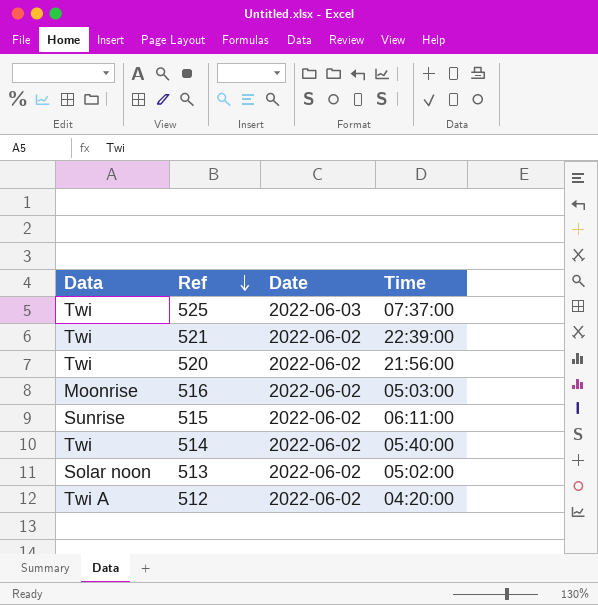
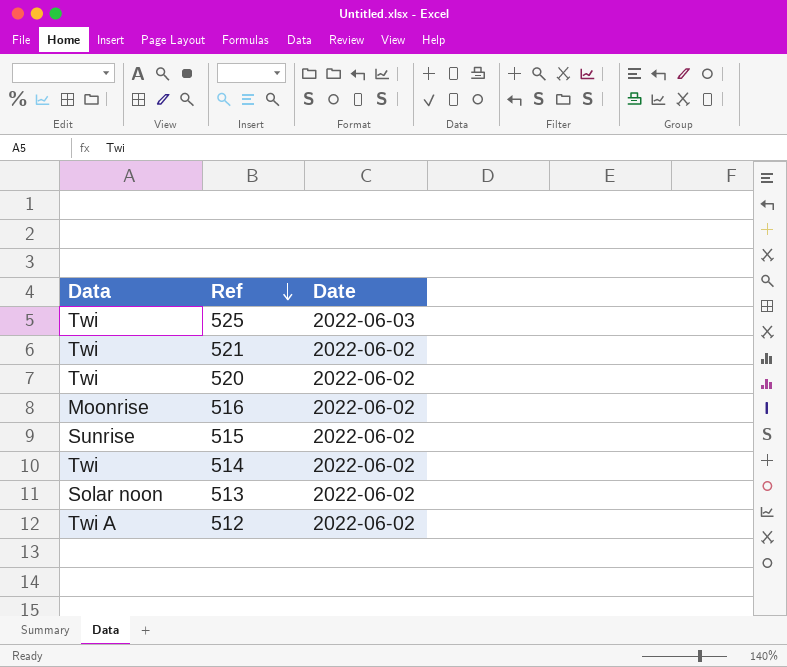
column Time | position: 4 -> none

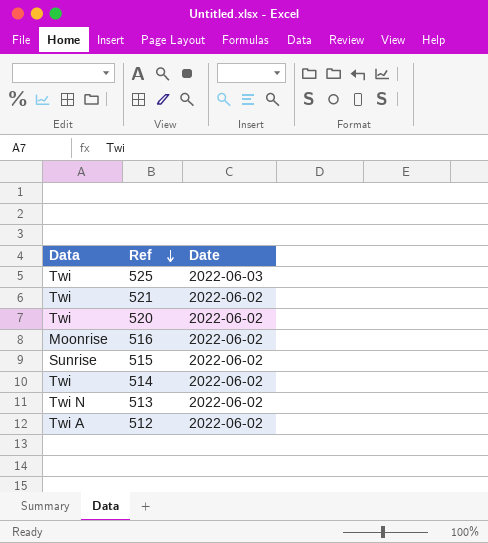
513 | Data: Solar noon -> Twi N

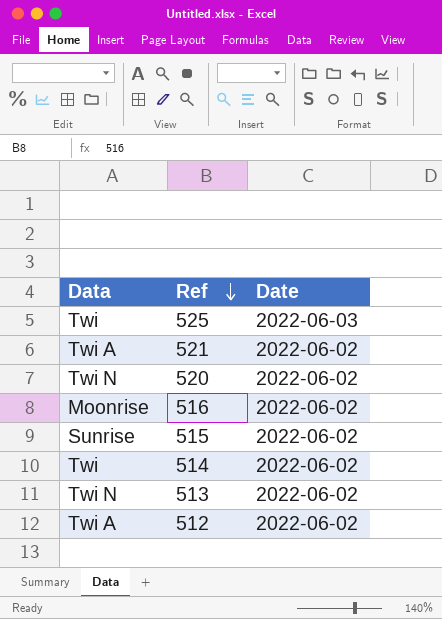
521 | Data: Twi -> Twi A
520 | Data: Twi -> Twi N

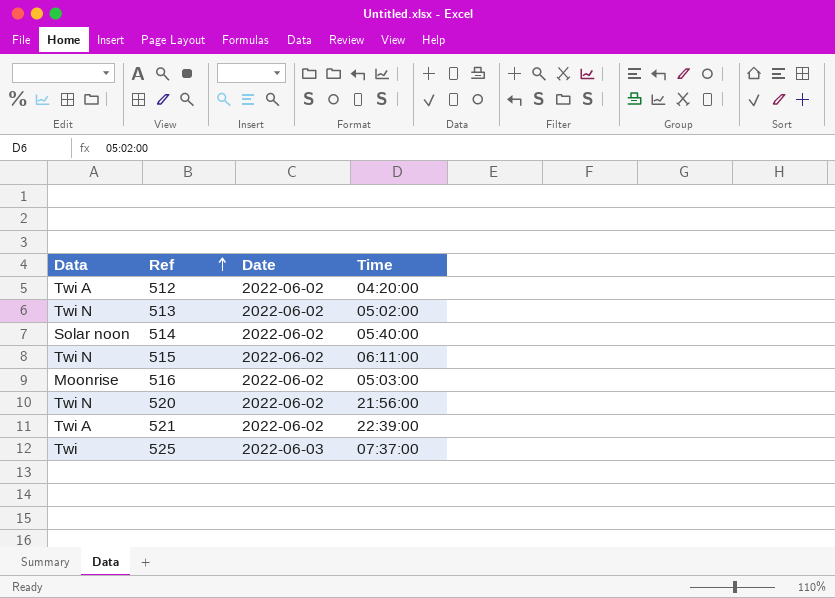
row order: Ref descending -> Ref ascending
column Time | position: none -> 4
514 | Data: Twi -> Solar noon
515 | Data: Sunrise -> Twi N

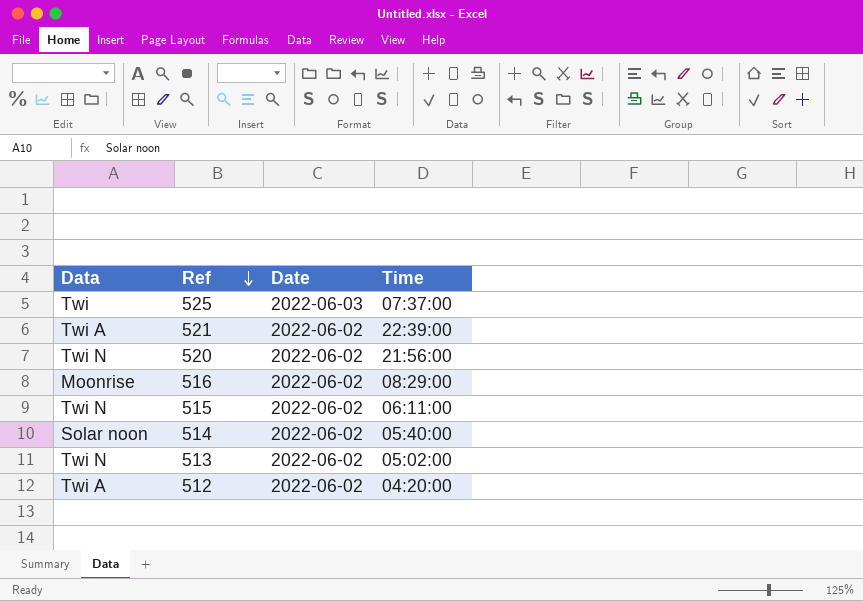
row order: Ref ascending -> Ref descending
516 | Time: 05:03:00 -> 08:29:00

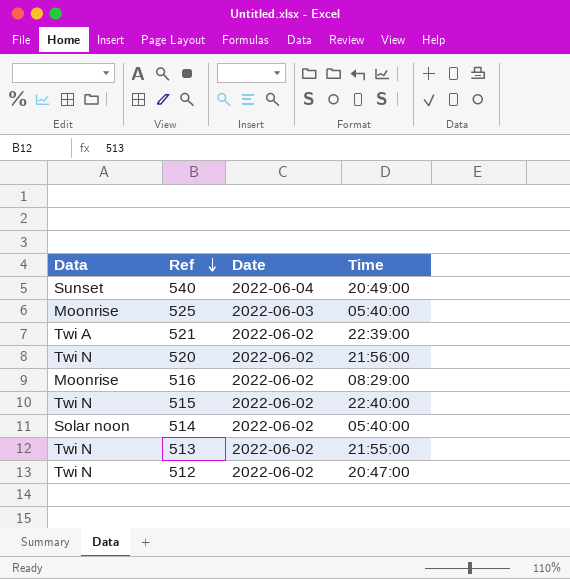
row 540: none -> Sunset | 2022-06-04 | 20:49:00
525 | Data: Twi -> Moonrise
525 | Time: 07:37:00 -> 05:40:00
515 | Time: 06:11:00 -> 22:40:00
513 | Time: 05:02:00 -> 21:55:00
512 | Data: Twi A -> Twi N
512 | Time: 04:20:00 -> 20:47:00

